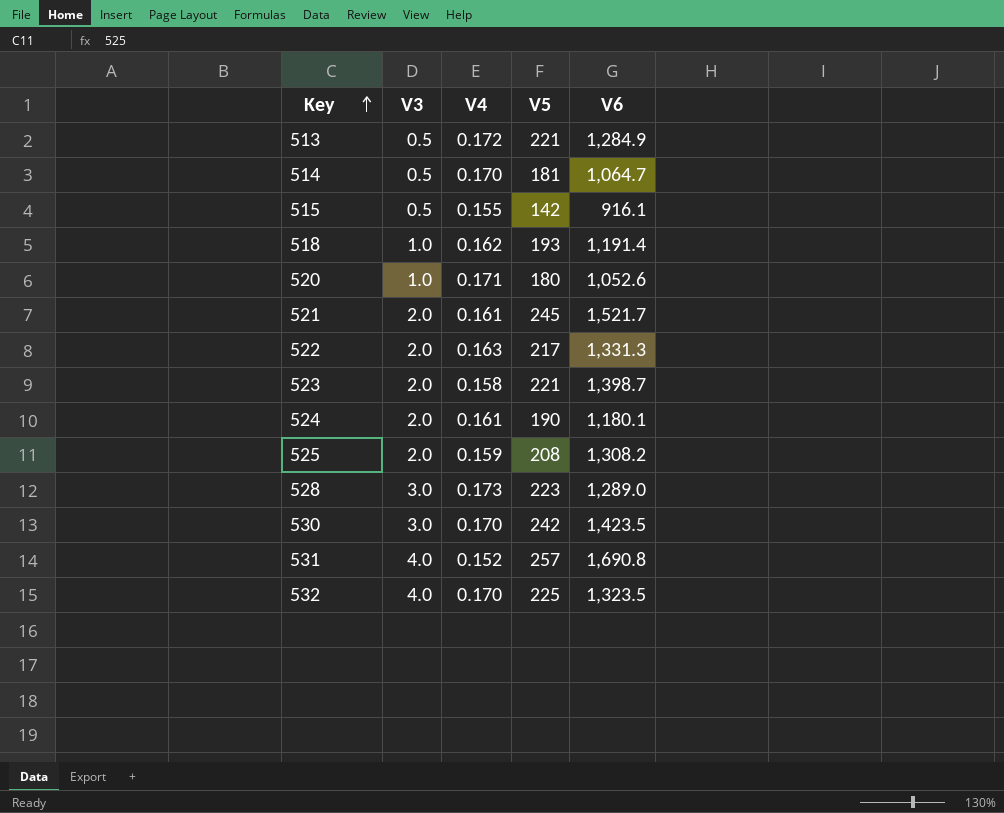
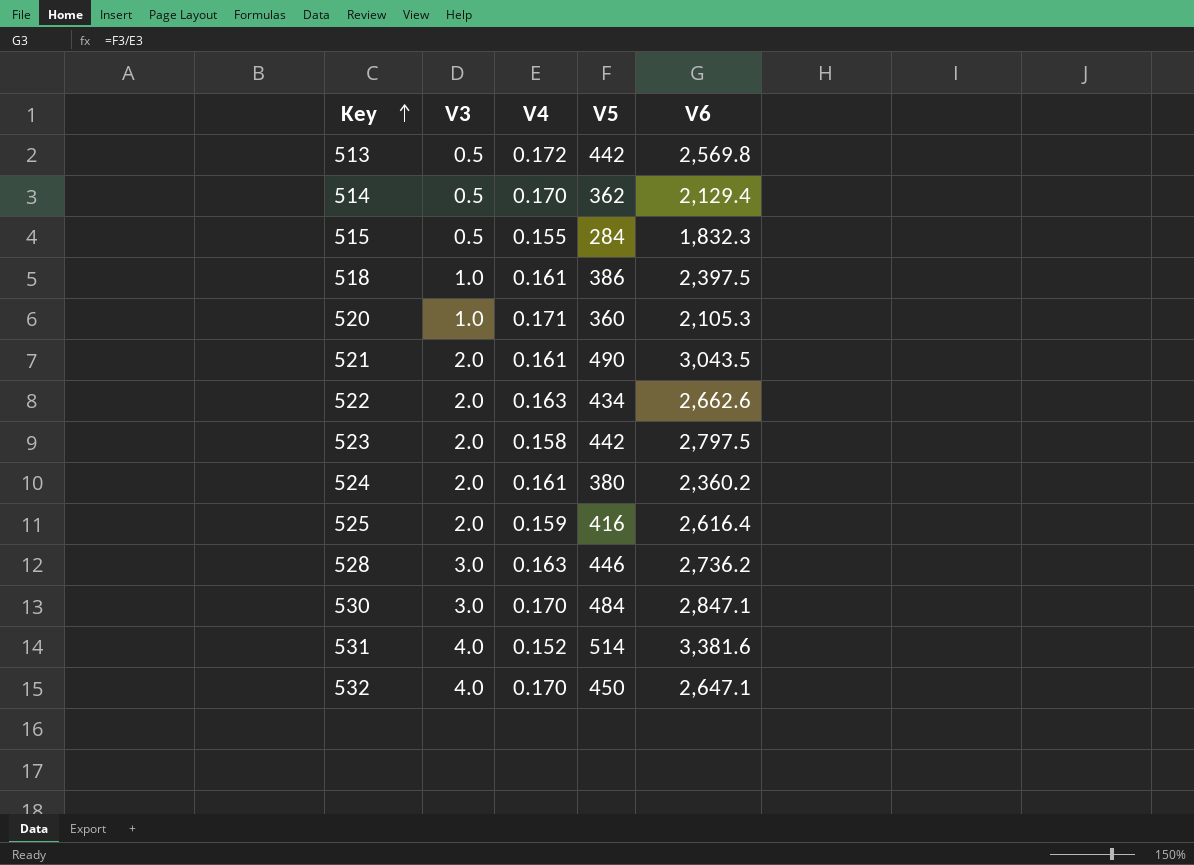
513 | V5: 221 -> 442
513 | V6: 1,284.9 -> 2,569.8
514 | V5: 181 -> 362
514 | V6: 1,064.7 -> 2,129.4
515 | V5: 142 -> 284
515 | V6: 916.1 -> 1,832.3
518 | V4: 0.162 -> 0.161
518 | V5: 193 -> 386
518 | V6: 1,191.4 -> 2,397.5
520 | V5: 180 -> 360
520 | V6: 1,052.6 -> 2,105.3
521 | V5: 245 -> 490
521 | V6: 1,521.7 -> 3,043.5
522 | V5: 217 -> 434
522 | V6: 1,331.3 -> 2,662.6
523 | V5: 221 -> 442
523 | V6: 1,398.7 -> 2,797.5
524 | V5: 190 -> 380
524 | V6: 1,180.1 -> 2,360.2
525 | V5: 208 -> 416
525 | V6: 1,308.2 -> 2,616.4
528 | V4: 0.173 -> 0.163
528 | V5: 223 -> 446
528 | V6: 1,289.0 -> 2,736.2
530 | V5: 242 -> 484
530 | V6: 1,423.5 -> 2,847.1
531 | V5: 257 -> 514
531 | V6: 1,690.8 -> 3,381.6
532 | V5: 225 -> 450
532 | V6: 1,323.5 -> 2,647.1

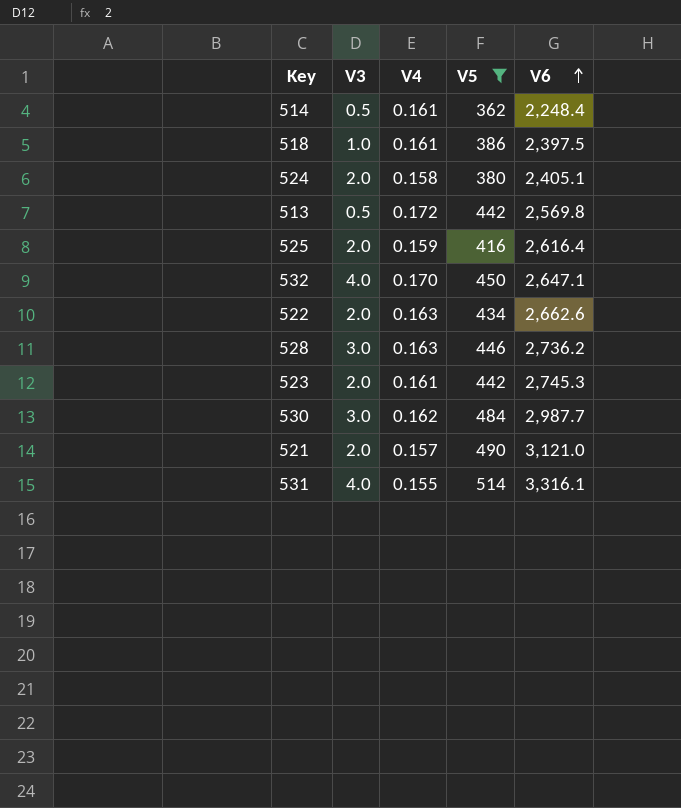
filter: none -> V5 >= 362
row order: Key ascending -> V6 ascending
514 | V4: 0.170 -> 0.161
514 | V6: 2,129.4 -> 2,248.4
524 | V4: 0.161 -> 0.158
524 | V6: 2,360.2 -> 2,405.1
523 | V4: 0.158 -> 0.161
523 | V6: 2,797.5 -> 2,745.3
530 | V4: 0.170 -> 0.162
530 | V6: 2,847.1 -> 2,987.7
521 | V4: 0.161 -> 0.157
521 | V6: 3,043.5 -> 3,121.0
531 | V4: 0.152 -> 0.155
531 | V6: 3,381.6 -> 3,316.1

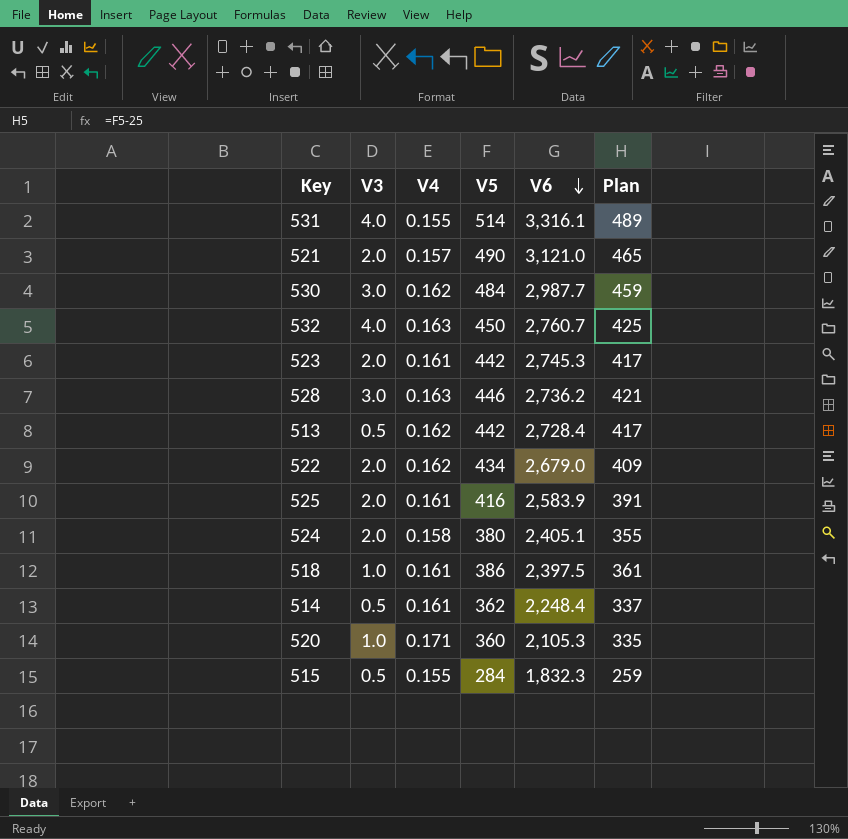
filter: V5 >= 362 -> none
row order: V6 ascending -> V6 descending
column Plan | formula: none -> [V5] - 25
532 | V4: 0.170 -> 0.163
532 | V6: 2,647.1 -> 2,760.7
513 | V4: 0.172 -> 0.162
513 | V6: 2,569.8 -> 2,728.4
522 | V4: 0.163 -> 0.162
522 | V6: 2,662.6 -> 2,679.0
525 | V4: 0.159 -> 0.161
525 | V6: 2,616.4 -> 2,583.9

